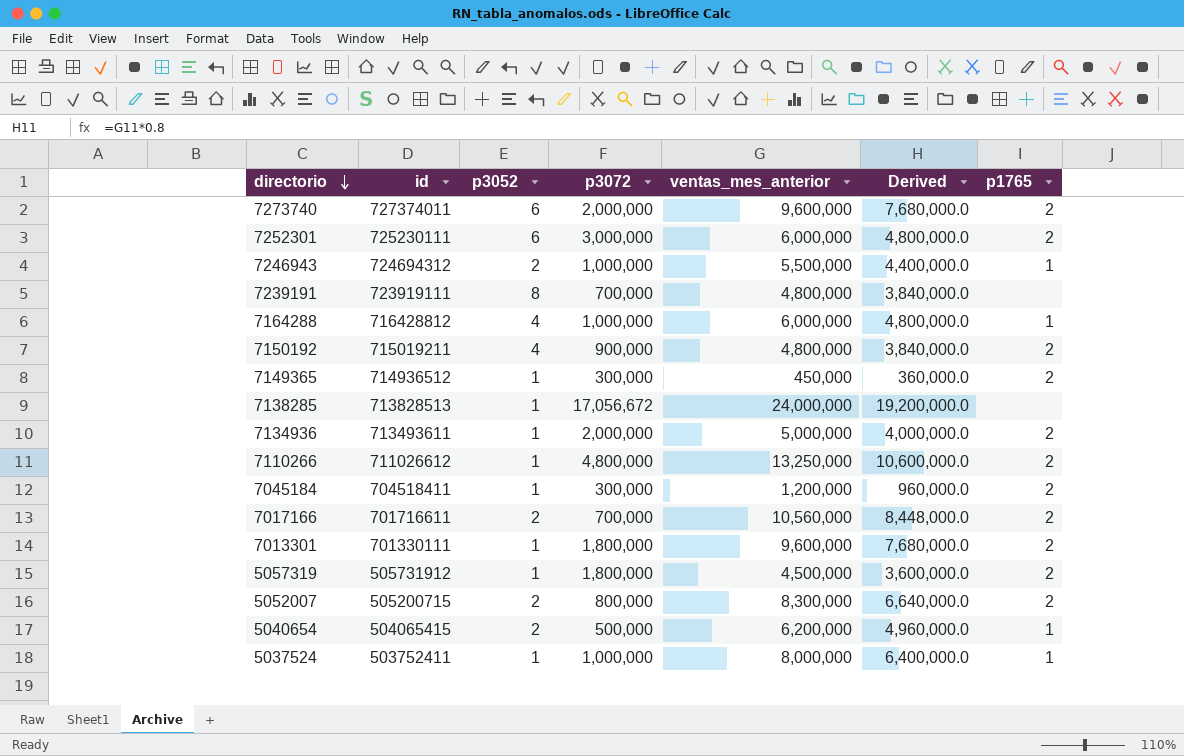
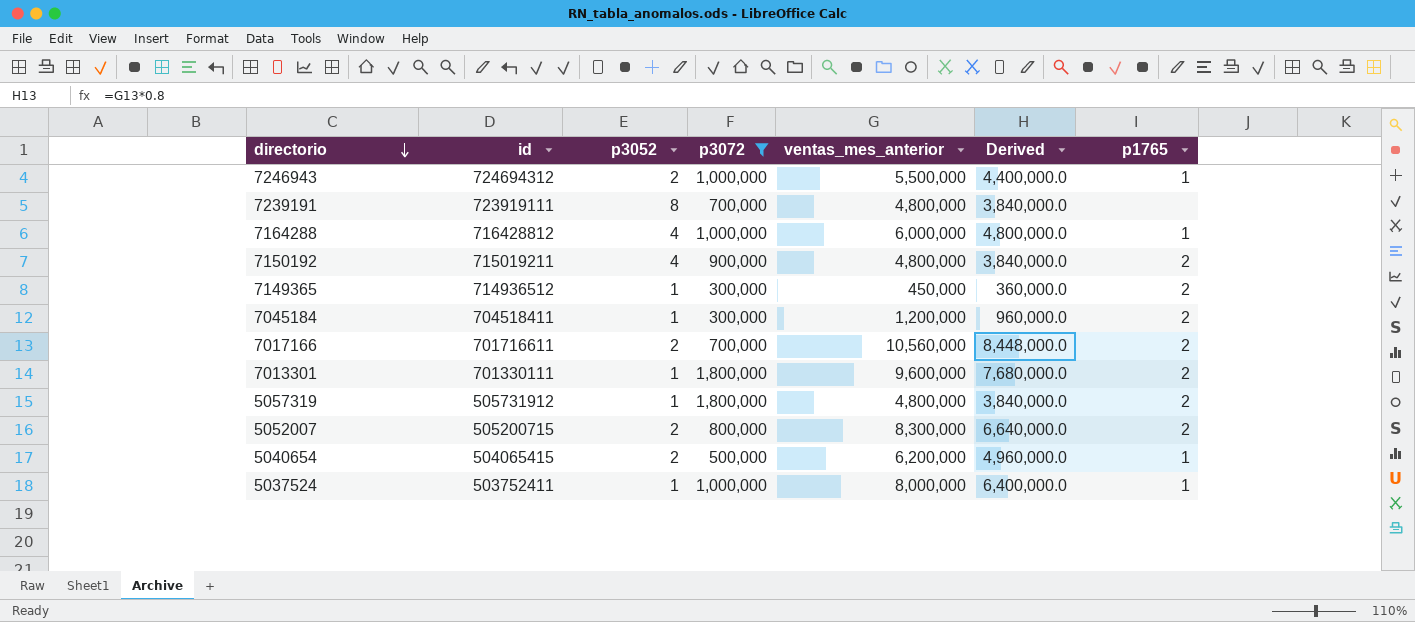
filter: none -> p3072 <= 1,800,000
5057319 | ventas_mes_anterior: 4,500,000 -> 4,800,000
5057319 | Derived: 3,600,000.0 -> 3,840,000.0

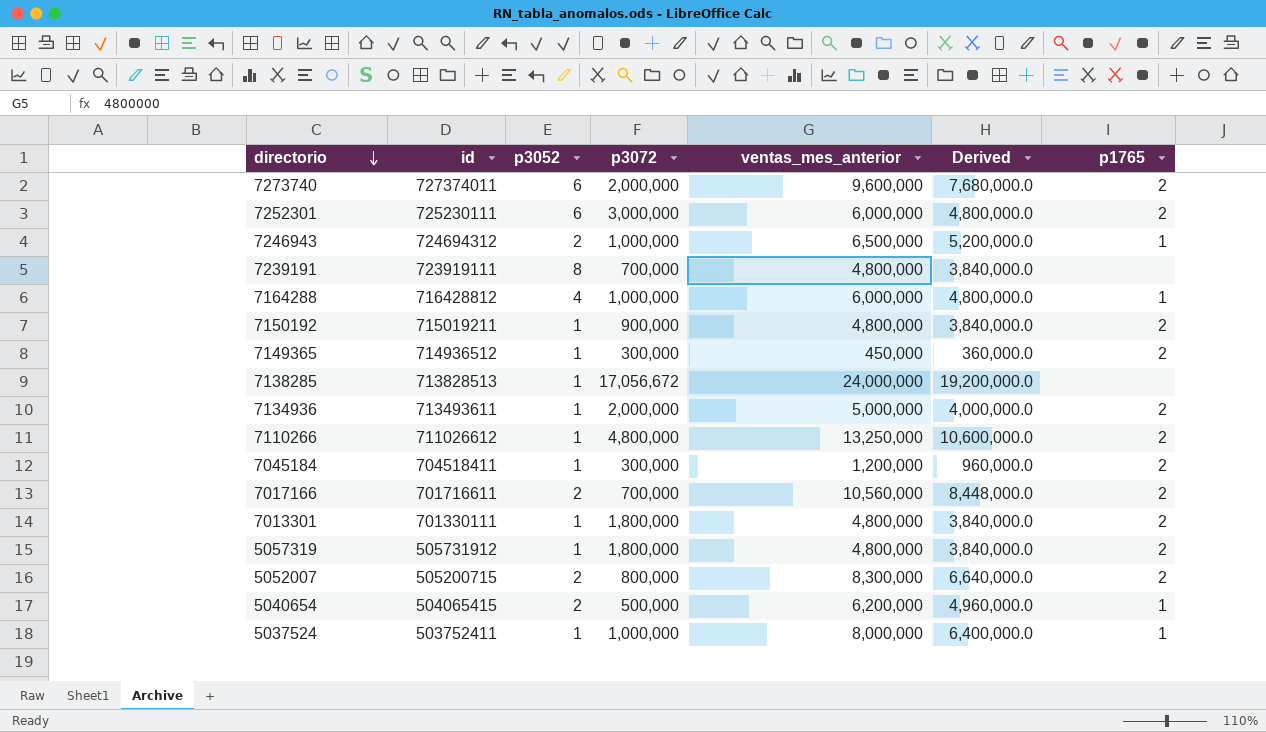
filter: p3072 <= 1,800,000 -> none
7246943 | ventas_mes_anterior: 5,500,000 -> 6,500,000
7246943 | Derived: 4,400,000.0 -> 5,200,000.0
7150192 | p3052: 4 -> 1
7013301 | ventas_mes_anterior: 9,600,000 -> 4,800,000
7013301 | Derived: 7,680,000.0 -> 3,840,000.0

